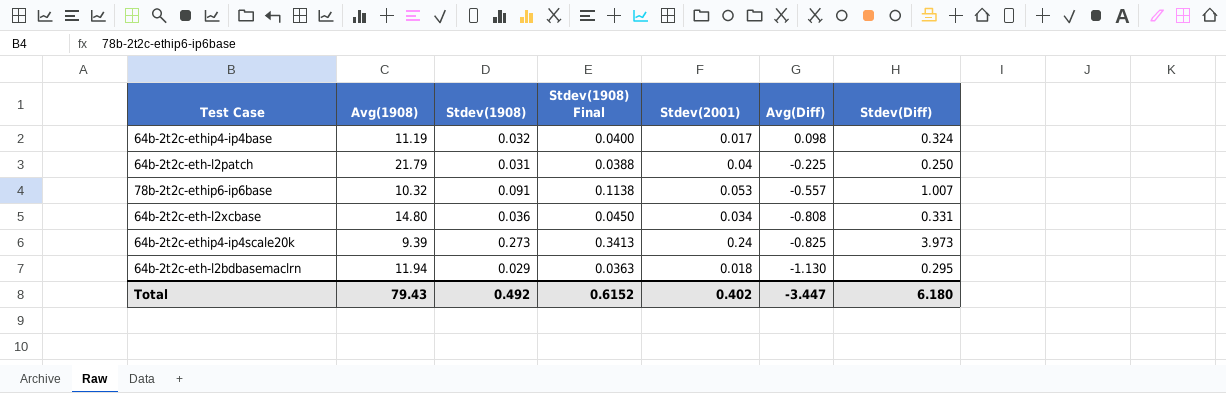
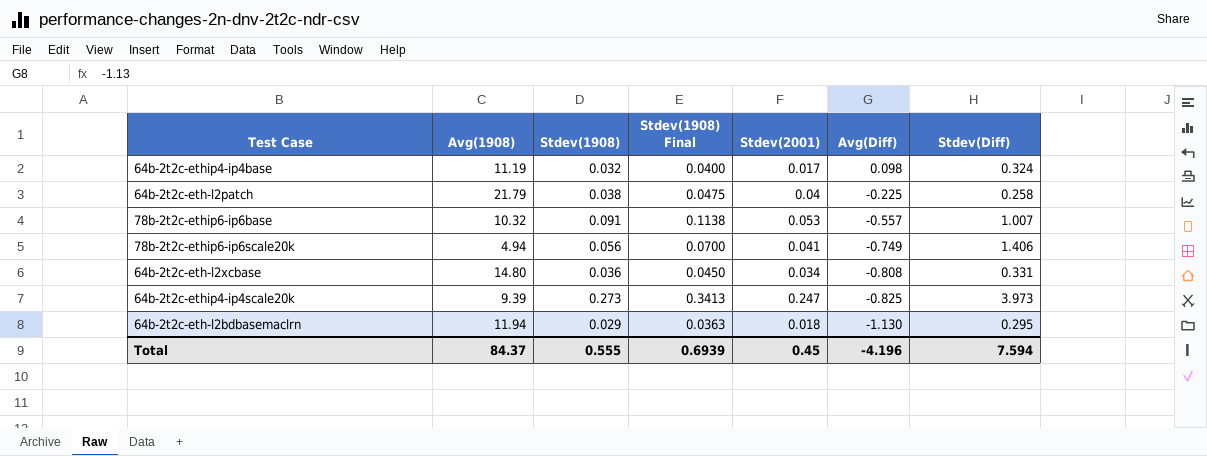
64b-2t2c-eth-l2patch | Stdev(1908): 0.031 -> 0.038
64b-2t2c-eth-l2patch | Stdev(1908) Final: 0.0388 -> 0.0475
64b-2t2c-eth-l2patch | Stdev(Diff): 0.250 -> 0.258
row 78b-2t2c-ethip6-ip6scale20k: none -> 4.94 | 0.056 | 0.0700 | 0.041 | -0.749 | 1.406
64b-2t2c-ethip4-ip4scale20k | Stdev(2001): 0.24 -> 0.247
Total | Avg(1908): 79.43 -> 84.37
Total | Stdev(1908): 0.492 -> 0.555
Total | Stdev(1908) Final: 0.6152 -> 0.6939
Total | Stdev(2001): 0.402 -> 0.45
Total | Avg(Diff): -3.447 -> -4.196
Total | Stdev(Diff): 6.180 -> 7.594

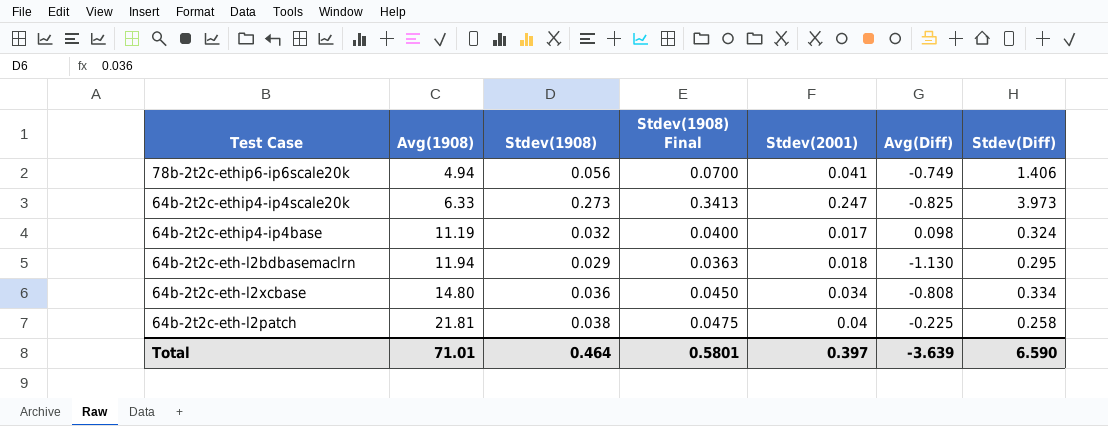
row order: Avg(Diff) descending -> Avg(1908) ascending
row 78b-2t2c-ethip6-ip6base: 10.32 | 0.091 | 0.1138 | 0.053 | -0.557 | 1.007 -> none
64b-2t2c-ethip4-ip4scale20k | Avg(1908): 9.39 -> 6.33
64b-2t2c-eth-l2xcbase | Stdev(Diff): 0.331 -> 0.334
64b-2t2c-eth-l2patch | Avg(1908): 21.79 -> 21.81
Total | Avg(1908): 84.37 -> 71.01
Total | Stdev(1908): 0.555 -> 0.464
Total | Stdev(1908) Final: 0.6939 -> 0.5801
Total | Stdev(2001): 0.45 -> 0.397
Total | Avg(Diff): -4.196 -> -3.639
Total | Stdev(Diff): 7.594 -> 6.590

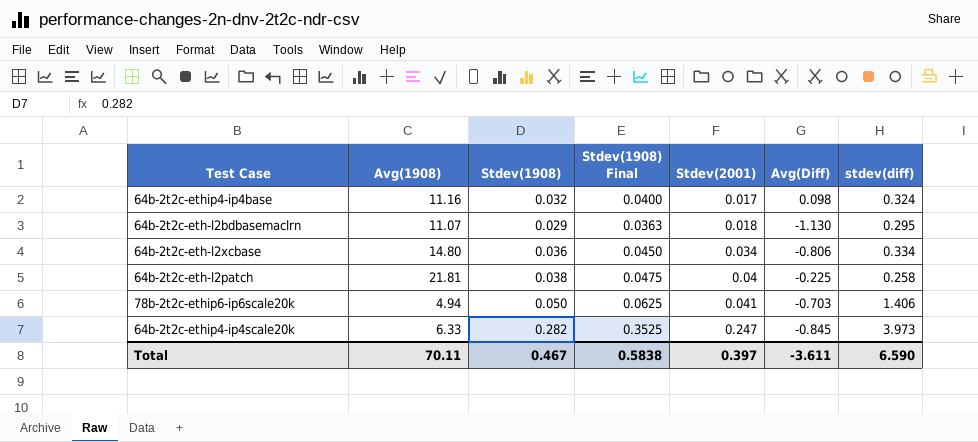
row order: Avg(1908) ascending -> Stdev(2001) ascending
column name: Stdev(Diff) -> stdev(diff)
64b-2t2c-ethip4-ip4base | Avg(1908): 11.19 -> 11.16
64b-2t2c-eth-l2bdbasemaclrn | Avg(1908): 11.94 -> 11.07
64b-2t2c-eth-l2xcbase | Avg(Diff): -0.808 -> -0.806
78b-2t2c-ethip6-ip6scale20k | Stdev(1908): 0.056 -> 0.050
78b-2t2c-ethip6-ip6scale20k | Stdev(1908) Final: 0.0700 -> 0.0625
78b-2t2c-ethip6-ip6scale20k | Avg(Diff): -0.749 -> -0.703
64b-2t2c-ethip4-ip4scale20k | Stdev(1908): 0.273 -> 0.282
64b-2t2c-ethip4-ip4scale20k | Stdev(1908) Final: 0.3413 -> 0.3525
64b-2t2c-ethip4-ip4scale20k | Avg(Diff): -0.825 -> -0.845
Total | Avg(1908): 71.01 -> 70.11
Total | Stdev(1908): 0.464 -> 0.467
Total | Stdev(1908) Final: 0.5801 -> 0.5838
Total | Avg(Diff): -3.639 -> -3.611

